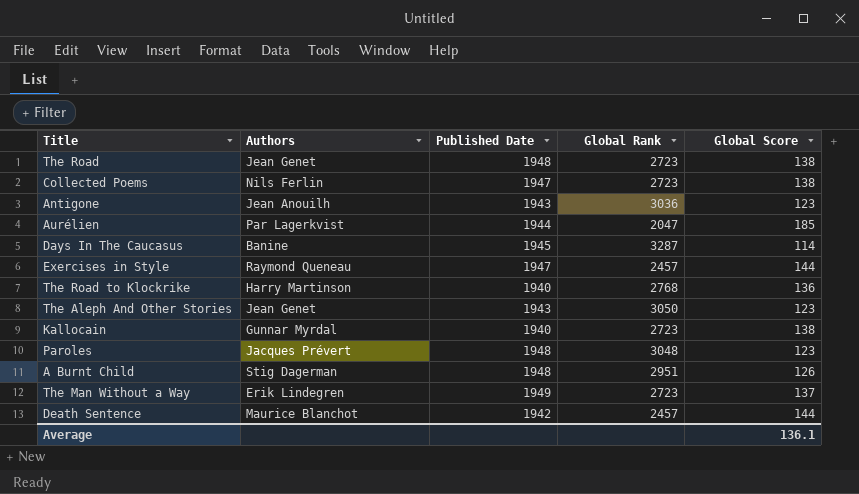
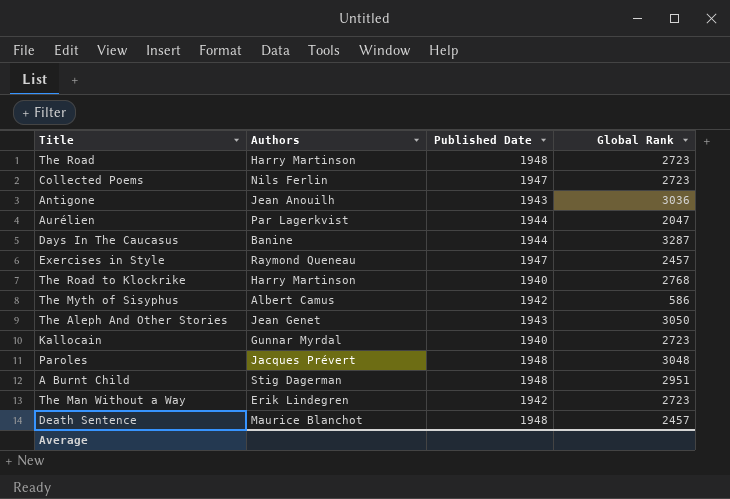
column Global Score | position: 5 -> none
The Road | Authors: Jean Genet -> Harry Martinson
Days In The Caucasus | Published Date: 1945 -> 1944
row The Myth of Sisyphus: none -> Albert Camus | 1942 | 586
The Man Without a Way | Published Date: 1949 -> 1942
Death Sentence | Published Date: 1942 -> 1948

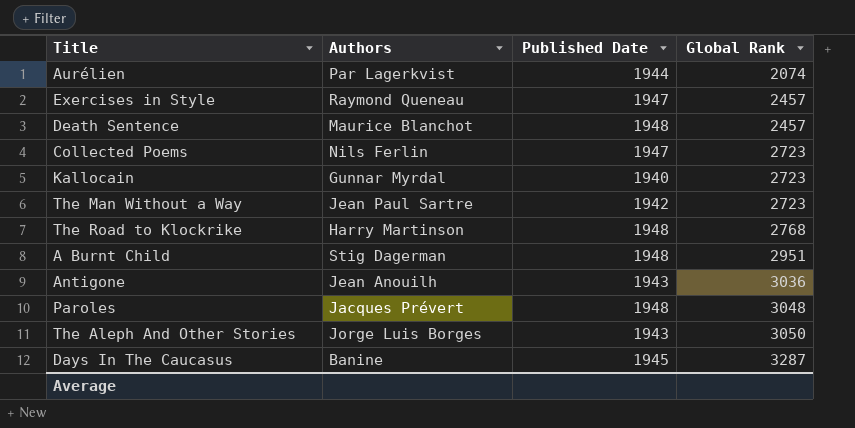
row order: none -> Global Rank ascending
row The Road: Harry Martinson | 1948 | 2723 -> none
row The Myth of Sisyphus: Albert Camus | 1942 | 586 -> none
Aurélien | Global Rank: 2047 -> 2074
The Man Without a Way | Authors: Erik Lindegren -> Jean Paul Sartre
The Road to Klockrike | Published Date: 1940 -> 1948
The Aleph And Other Stories | Authors: Jean Genet -> Jorge Luis Borges
Days In The Caucasus | Published Date: 1944 -> 1945

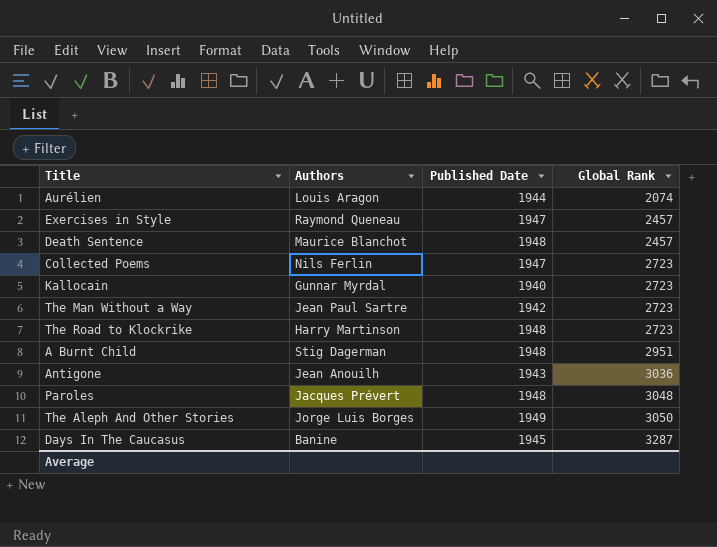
Aurélien | Authors: Par Lagerkvist -> Louis Aragon
The Road to Klockrike | Global Rank: 2768 -> 2723
The Aleph And Other Stories | Published Date: 1943 -> 1949

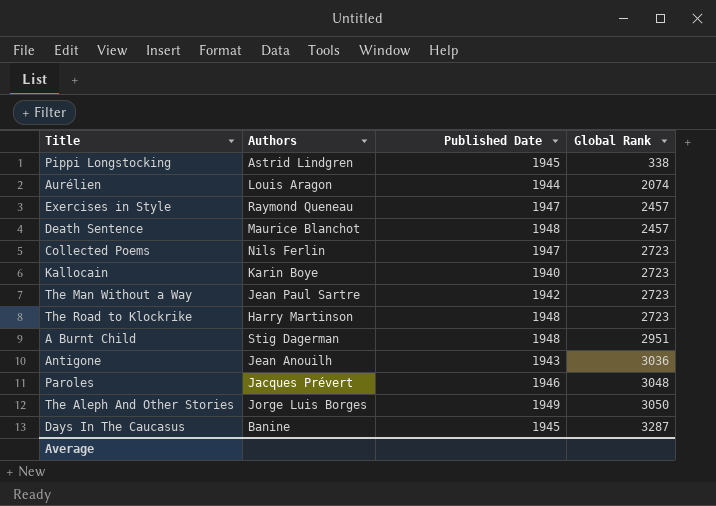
row Pippi Longstocking: none -> Astrid Lindgren | 1945 | 338
Kallocain | Authors: Gunnar Myrdal -> Karin Boye
Paroles | Published Date: 1948 -> 1946

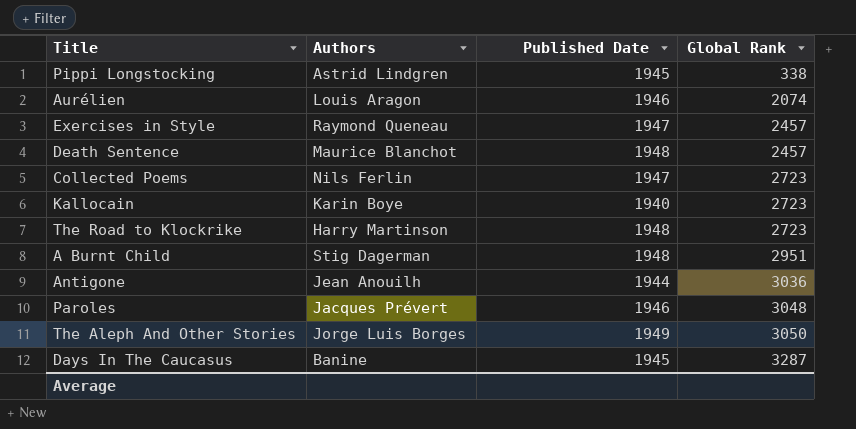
row The Man Without a Way: Jean Paul Sartre | 1942 | 2723 -> none
Aurélien | Published Date: 1944 -> 1946
Antigone | Published Date: 1943 -> 1944

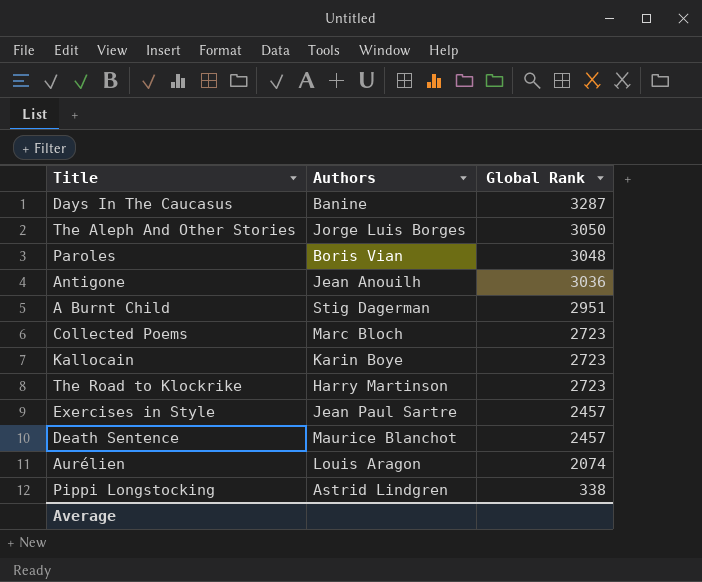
row order: Global Rank ascending -> Global Rank descending
column Published Date | position: 3 -> none
Paroles | Authors: Jacques Prévert -> Boris Vian
Collected Poems | Authors: Nils Ferlin -> Marc Bloch
Exercises in Style | Authors: Raymond Queneau -> Jean Paul Sartre

